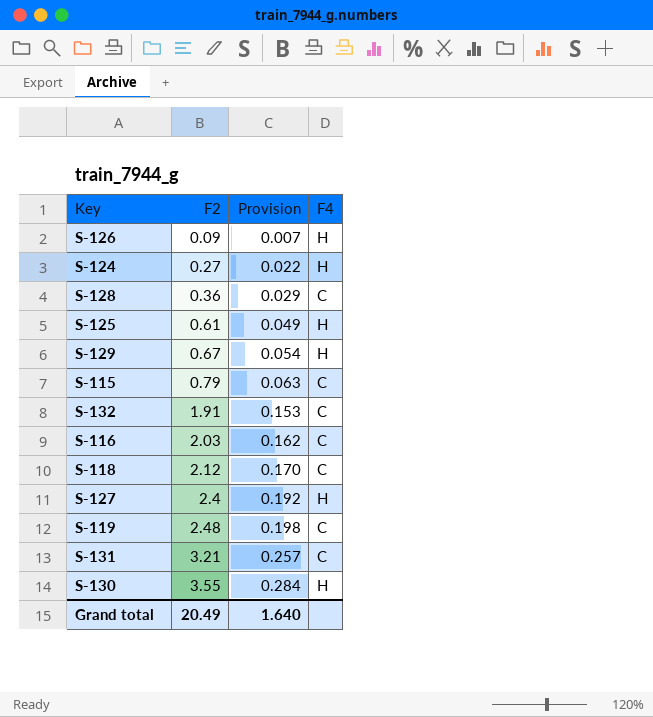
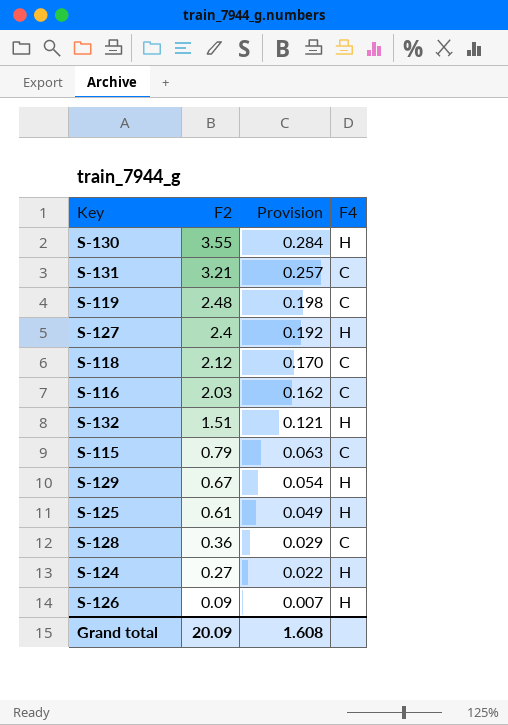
row order: F2 ascending -> F2 descending
S-132 | F2: 1.91 -> 1.51
S-132 | Provision: 0.153 -> 0.121
S-132 | F4: C -> H
Grand total | F2: 20.49 -> 20.09
Grand total | Provision: 1.640 -> 1.608

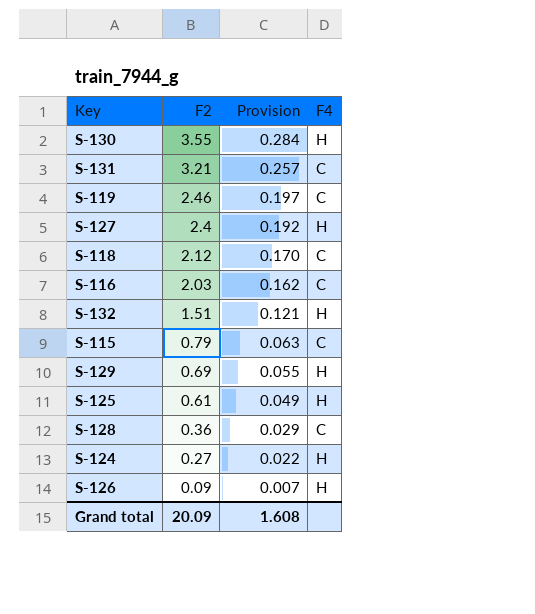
S-119 | F2: 2.48 -> 2.46
S-119 | Provision: 0.198 -> 0.197
S-129 | F2: 0.67 -> 0.69
S-129 | Provision: 0.054 -> 0.055

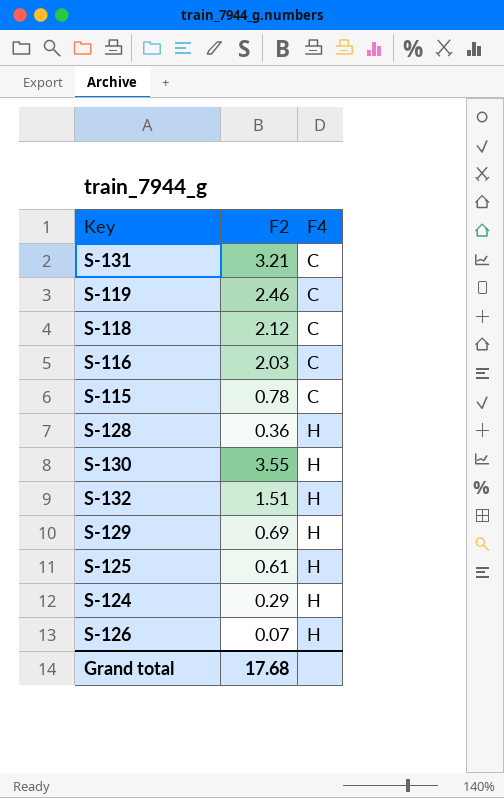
row order: F2 descending -> F4 ascending
column Provision | formula: [F2] * 0.08 -> none
row S-127: 2.4 | 0.192 | H -> none
S-115 | F2: 0.79 -> 0.78
S-128 | F4: C -> H
S-124 | F2: 0.27 -> 0.29
S-126 | F2: 0.09 -> 0.07
Grand total | F2: 20.09 -> 17.68

